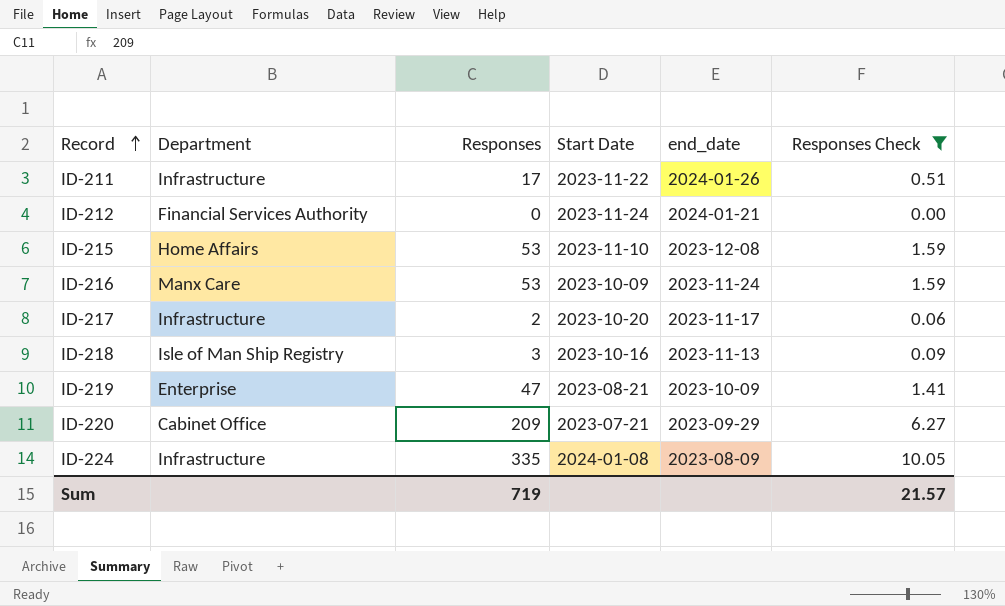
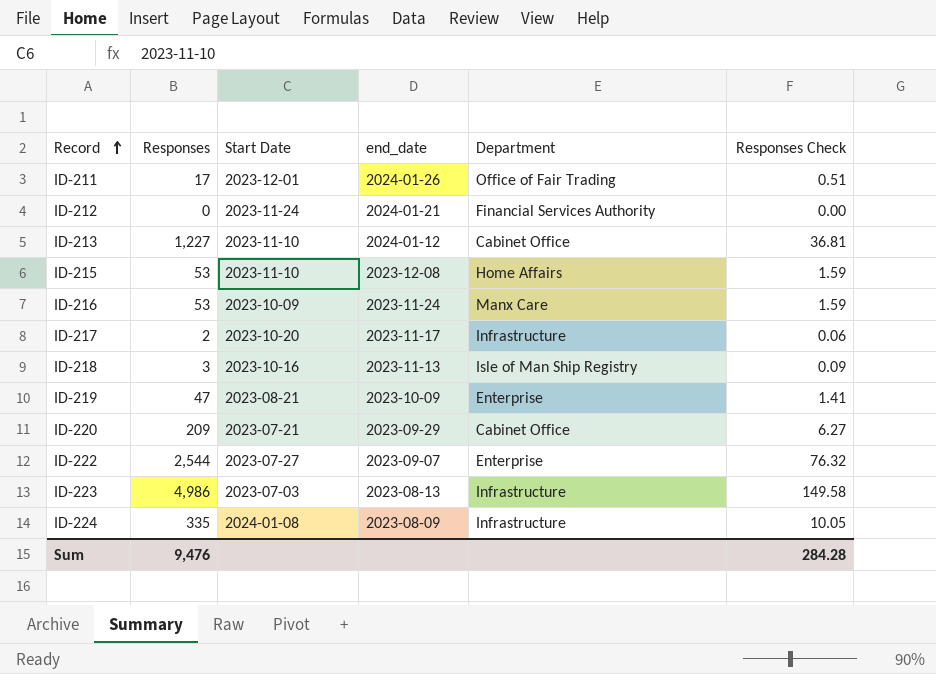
filter: Responses Check <= 10.05 -> none
column Department | position: 2 -> 5
ID-211 | Start Date: 2023-11-22 -> 2023-12-01
ID-211 | Department: Infrastructure -> Office of Fair Trading
Sum | Responses: 719 -> 9,476
Sum | Responses Check: 21.57 -> 284.28

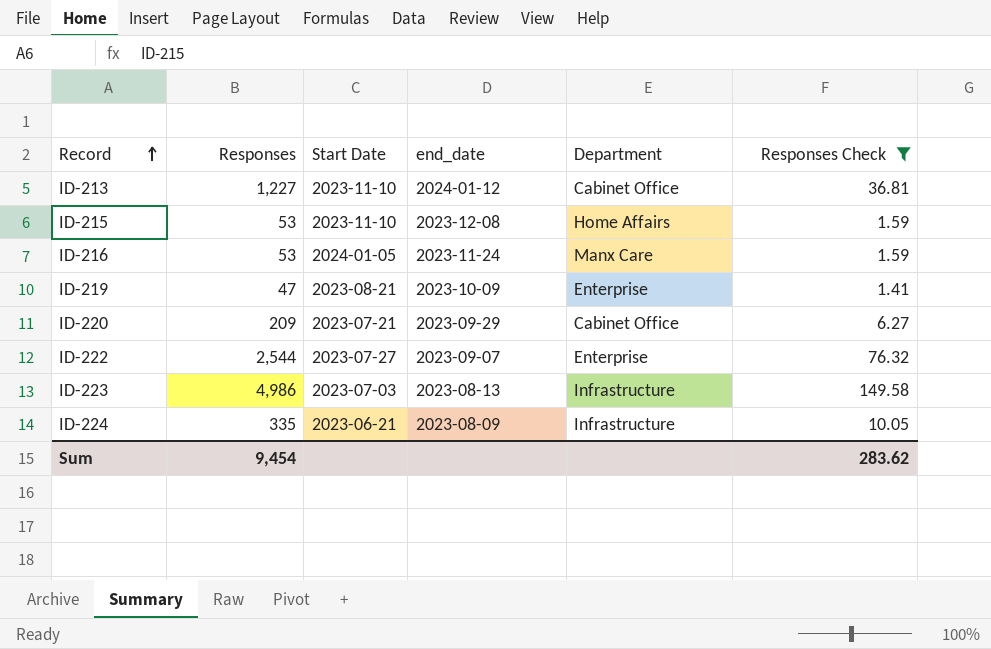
filter: none -> Responses Check >= 1.41
ID-216 | Start Date: 2023-10-09 -> 2024-01-05
ID-224 | Start Date: 2024-01-08 -> 2023-06-21
Sum | Responses: 9,476 -> 9,454
Sum | Responses Check: 284.28 -> 283.62

